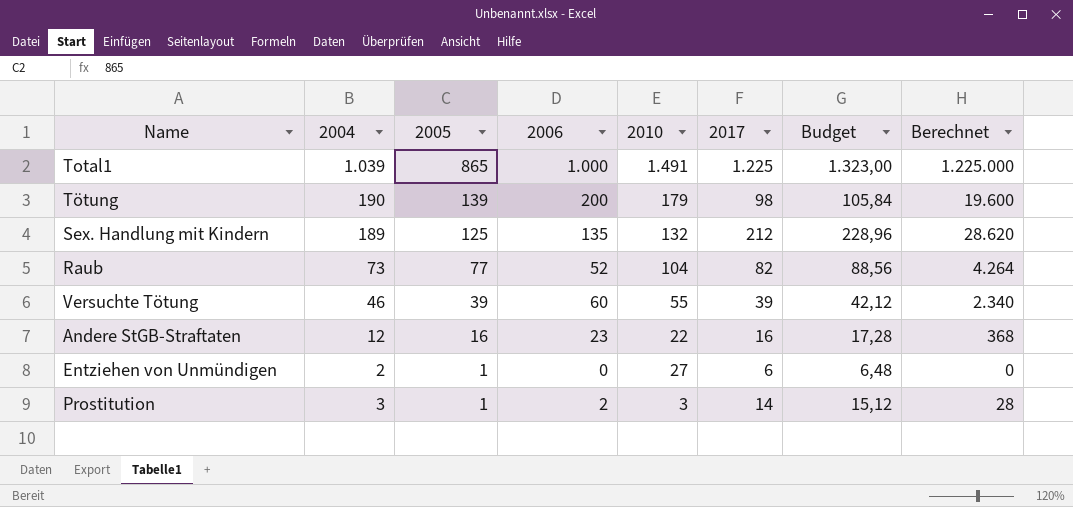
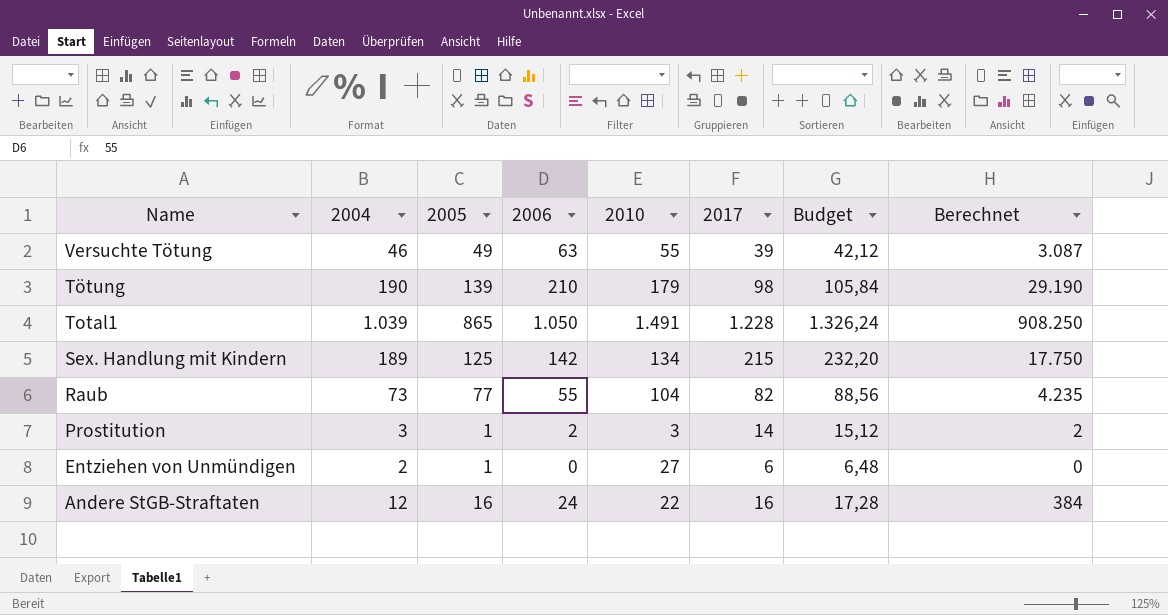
row order: 2005 descending -> Name descending
column Berechnet | formula: [2006] * [2017] -> [2005] * [2006]
Versuchte Tötung | 2005: 39 -> 49
Versuchte Tötung | 2006: 60 -> 63
Tötung | 2006: 200 -> 210
Total1 | 2006: 1.000 -> 1.050
Total1 | 2017: 1.225 -> 1.228
Total1 | Budget: 1.323,00 -> 1.326,24
Sex. Handlung mit Kindern | 2006: 135 -> 142
Sex. Handlung mit Kindern | 2010: 132 -> 134
Sex. Handlung mit Kindern | 2017: 212 -> 215
Sex. Handlung mit Kindern | Budget: 228,96 -> 232,20
Raub | 2006: 52 -> 55
Andere StGB-Straftaten | 2006: 23 -> 24

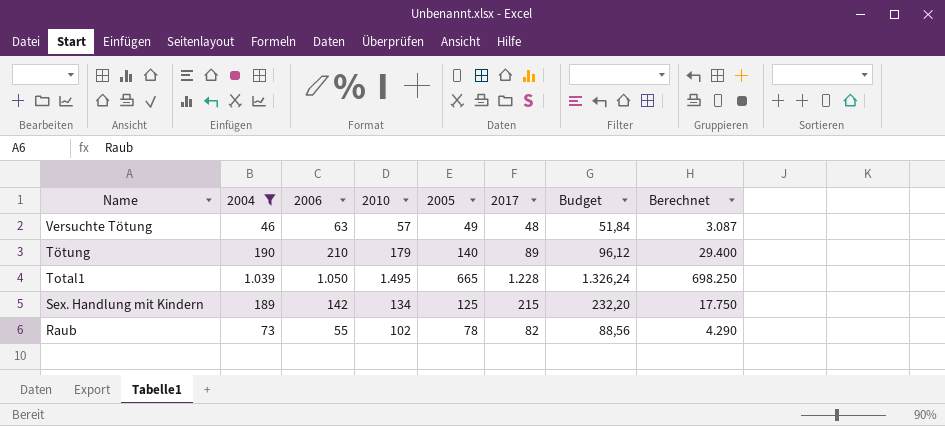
filter: none -> 2004 >= 46
column 2005 | position: 3 -> 5
Versuchte Tötung | 2010: 55 -> 57
Versuchte Tötung | 2017: 39 -> 48
Versuchte Tötung | Budget: 42,12 -> 51,84
Tötung | 2005: 139 -> 140
Tötung | 2017: 98 -> 89
Tötung | Budget: 105,84 -> 96,12
Tötung | Berechnet: 29.190 -> 29.400
Total1 | 2010: 1.491 -> 1.495
Total1 | 2005: 865 -> 665
Total1 | Berechnet: 908.250 -> 698.250
Raub | 2010: 104 -> 102
Raub | 2005: 77 -> 78
Raub | Berechnet: 4.235 -> 4.290

